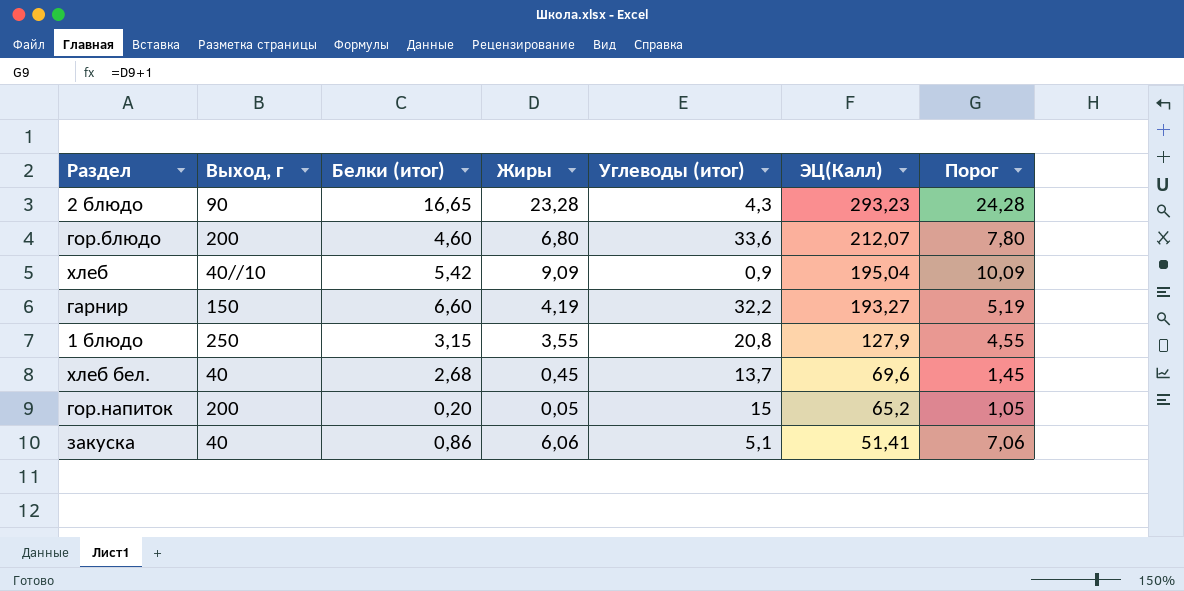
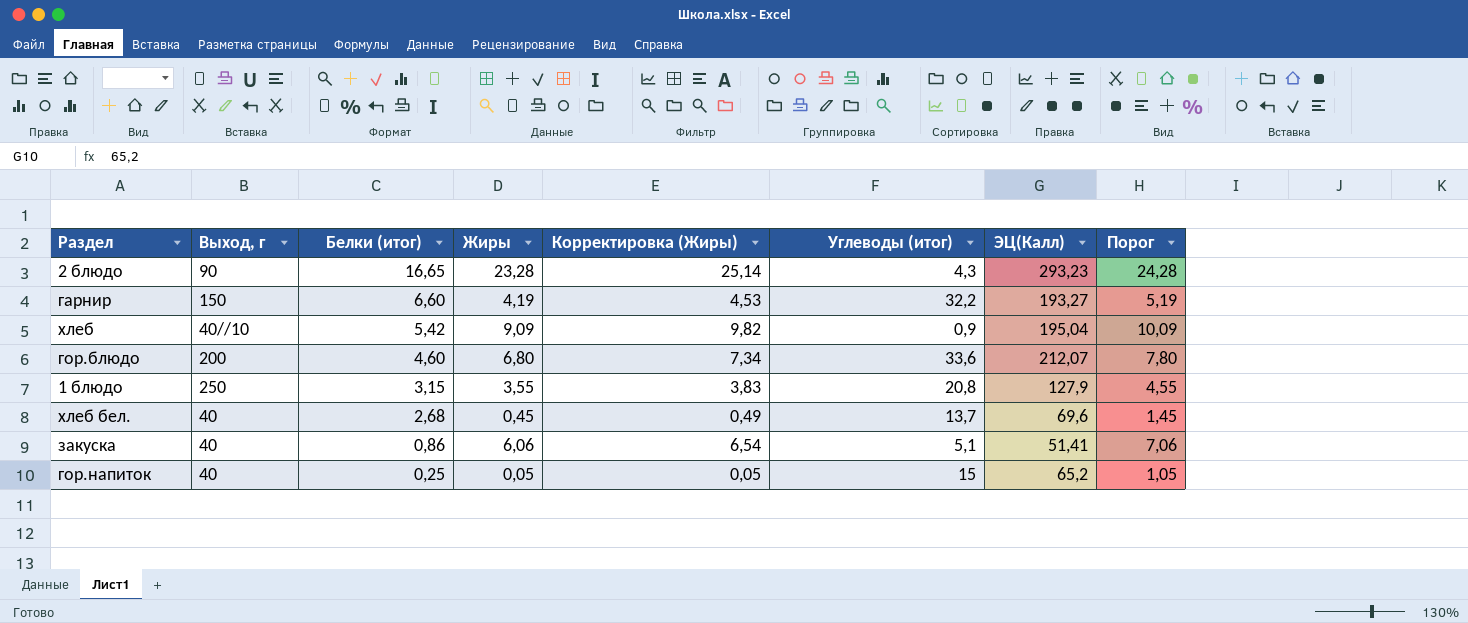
row order: ЭЦ(Калл) descending -> Белки (итог) descending
column Корректировка (Жиры) | formula: none -> [Жиры] * 1,08
гор.напиток | Выход, г: 200 -> 40
гор.напиток | Белки (итог): 0,20 -> 0,25

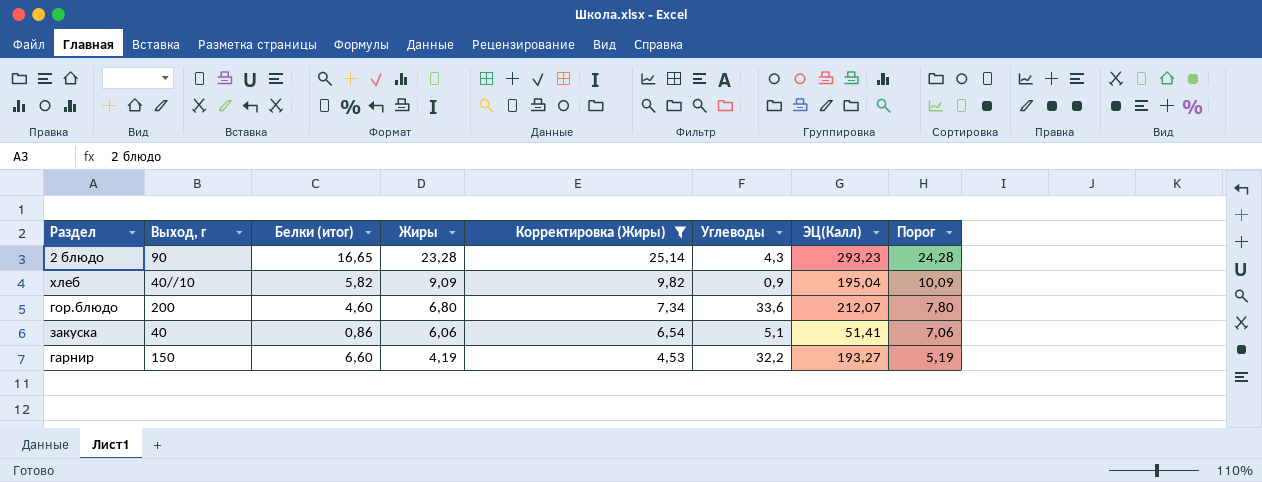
filter: none -> Корректировка (Жиры) >= 4,53
row order: Белки (итог) descending -> Жиры descending
column name: Углеводы (итог) -> Углеводы
хлеб | Белки (итог): 5,42 -> 5,82

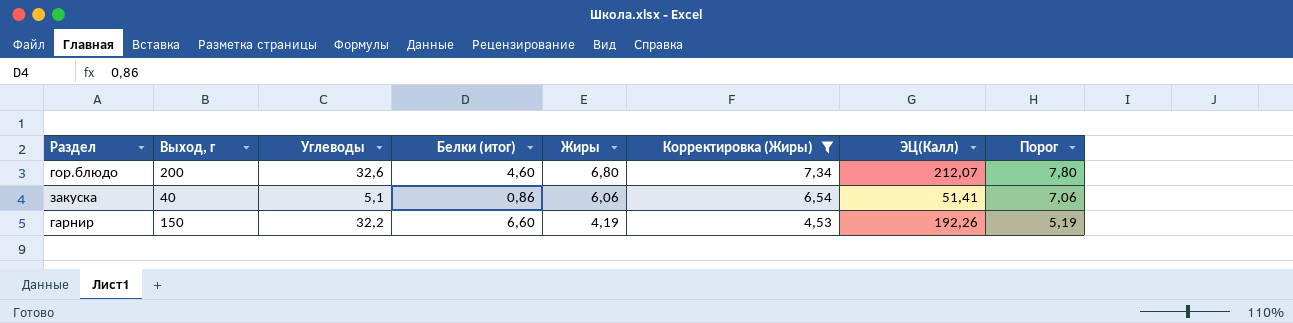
column Углеводы | position: 6 -> 3
row 2 блюдо: 90 | 16,65 | 23,28 | 25,14 | 4,3 | 293,23 | 24,28 -> none
row хлеб: 40//10 | 5,82 | 9,09 | 9,82 | 0,9 | 195,04 | 10,09 -> none
гор.блюдо | Углеводы: 33,6 -> 32,6
гарнир | ЭЦ(Калл): 193,27 -> 192,26

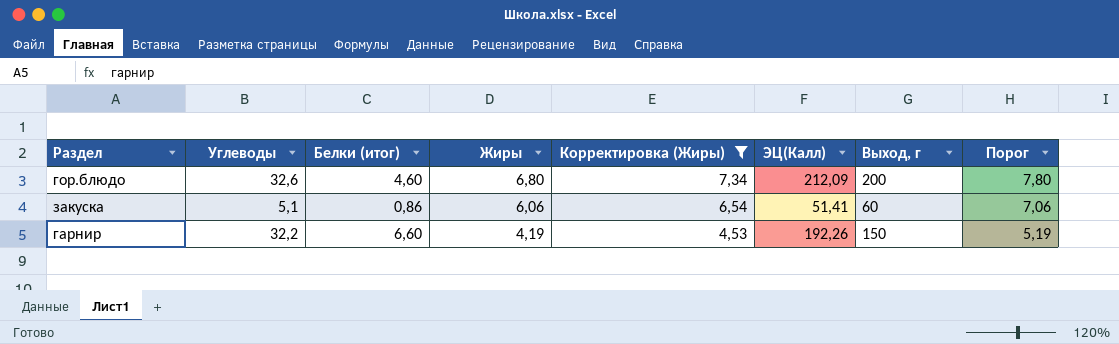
column Выход, г | position: 2 -> 7
гор.блюдо | ЭЦ(Калл): 212,07 -> 212,09
закуска | Выход, г: 40 -> 60

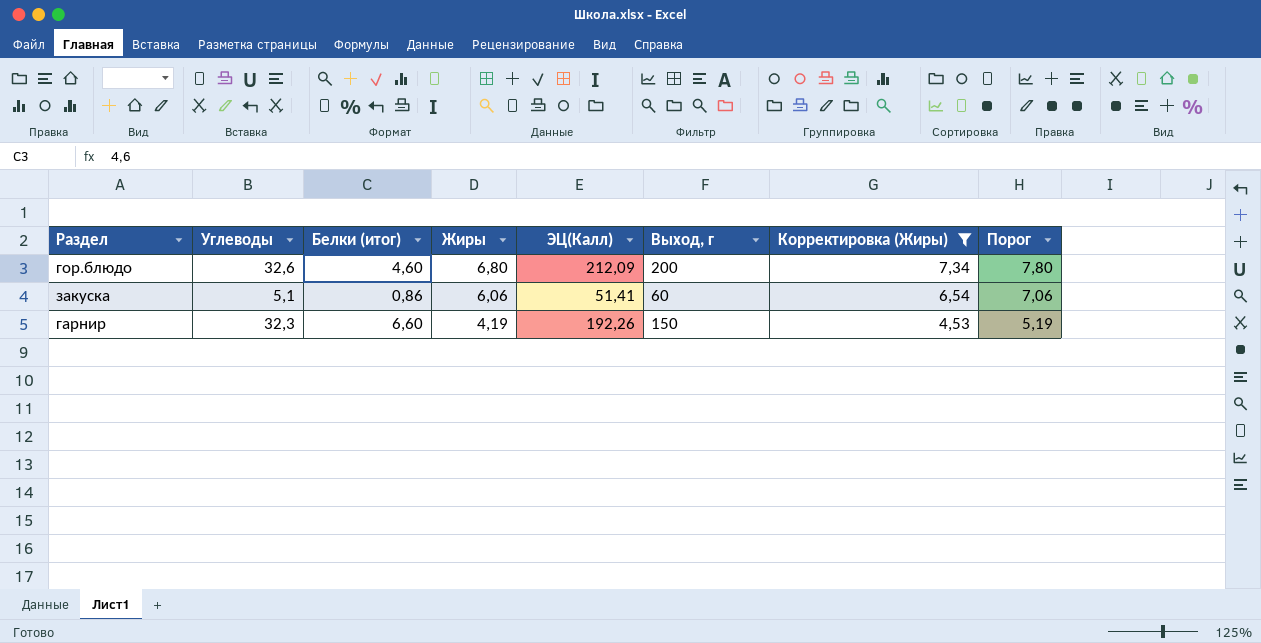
column Корректировка (Жиры) | position: 5 -> 7
гарнир | Углеводы: 32,2 -> 32,3

